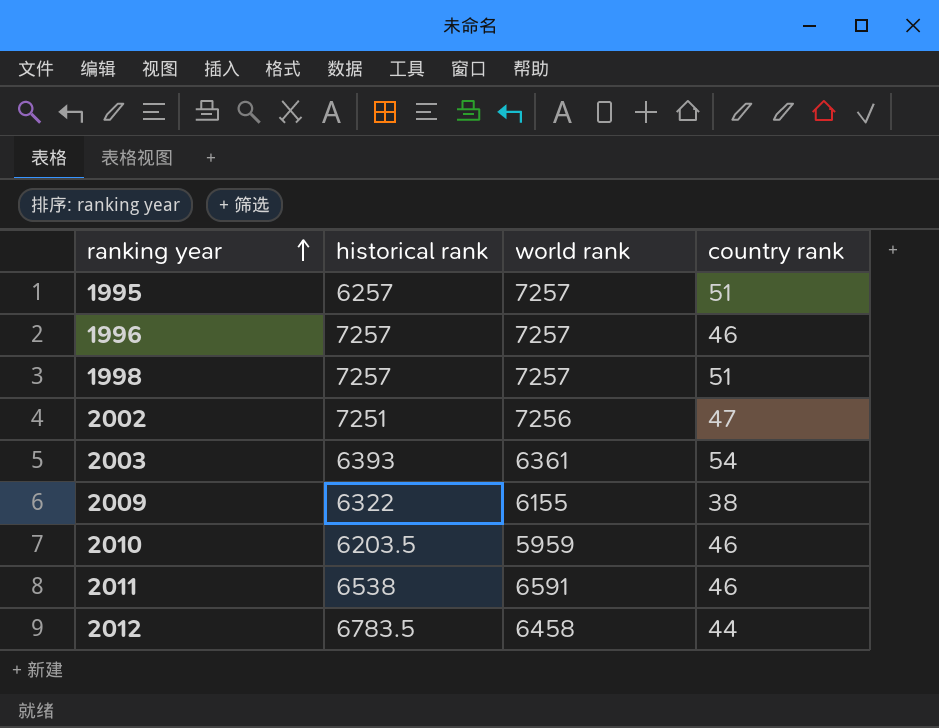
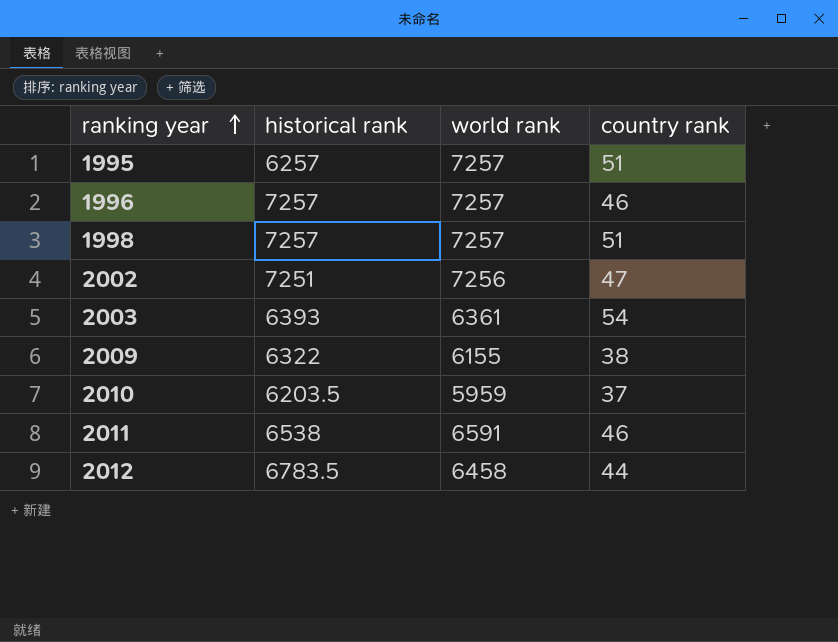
2010 | country rank: 46 -> 37

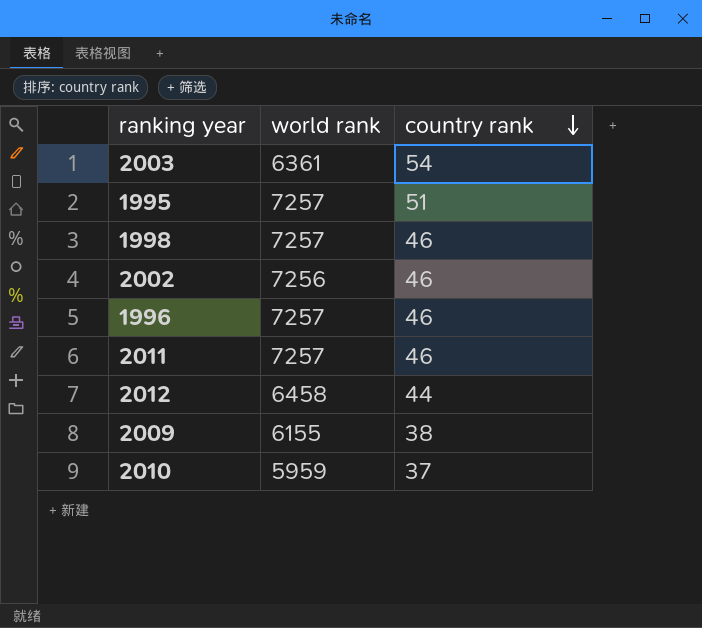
row order: ranking year ascending -> country rank descending
column historical rank | position: 2 -> none
1998 | country rank: 51 -> 46
2002 | country rank: 47 -> 46
2011 | world rank: 6591 -> 7257

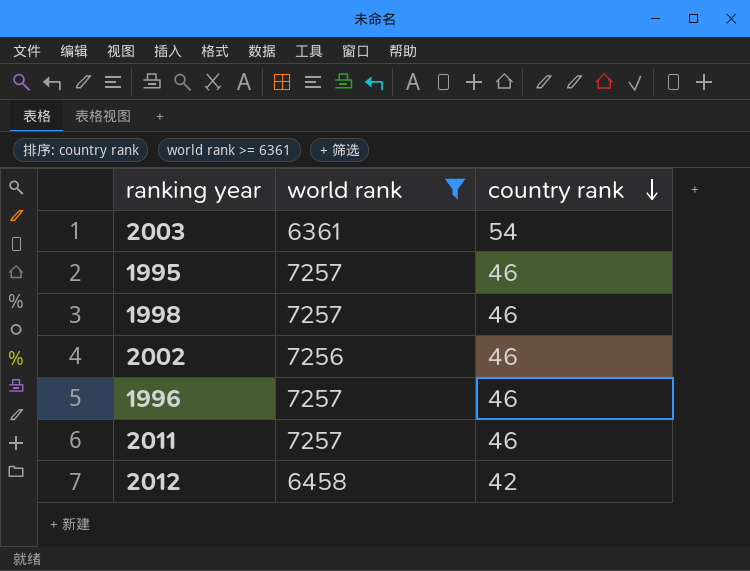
filter: none -> world rank >= 6361
1995 | country rank: 51 -> 46
2012 | country rank: 44 -> 42

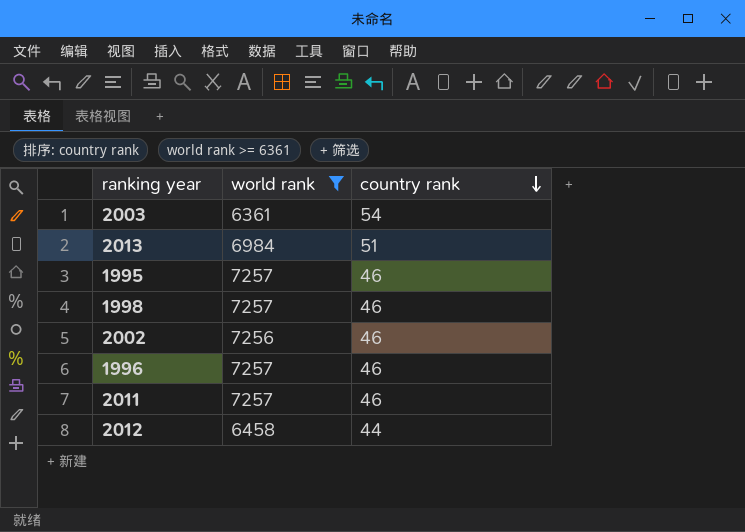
row 2013: none -> 6984 | 51
2012 | country rank: 42 -> 44

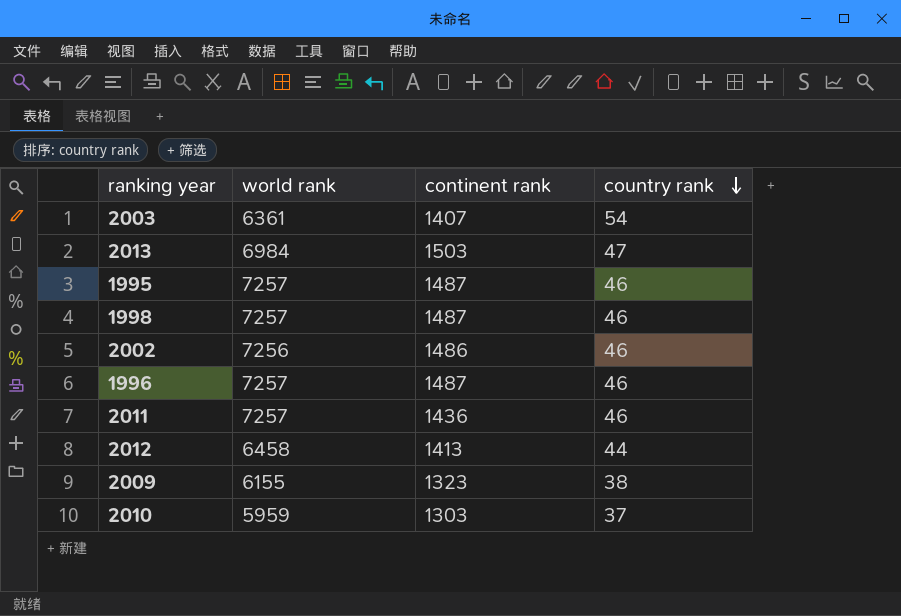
filter: world rank >= 6361 -> none
column continent rank | position: none -> 3
2013 | country rank: 51 -> 47

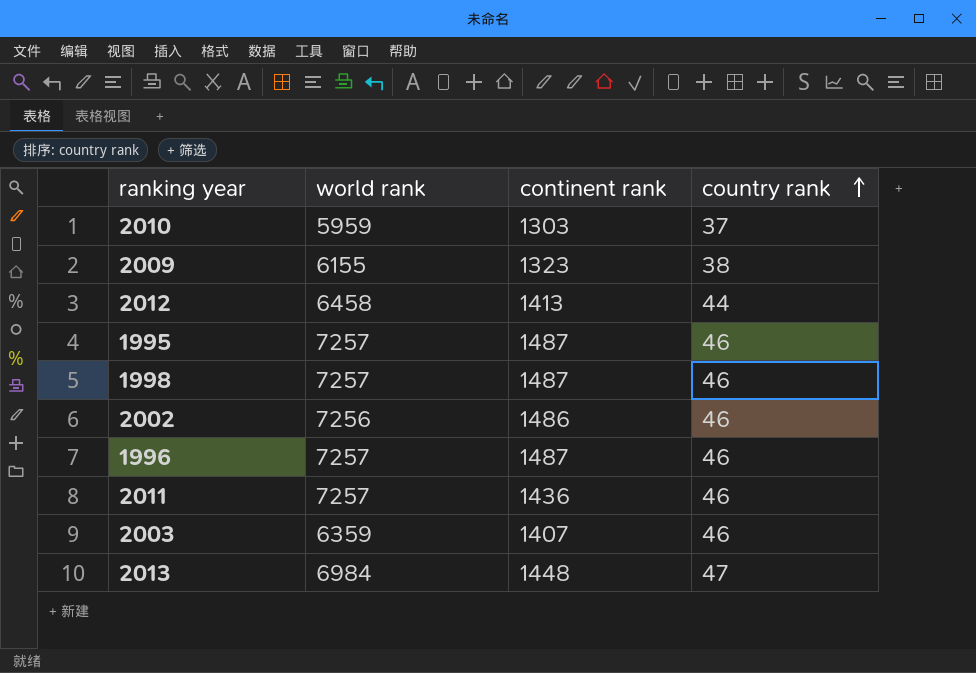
row order: country rank descending -> country rank ascending
2003 | world rank: 6361 -> 6359
2003 | country rank: 54 -> 46
2013 | continent rank: 1503 -> 1448

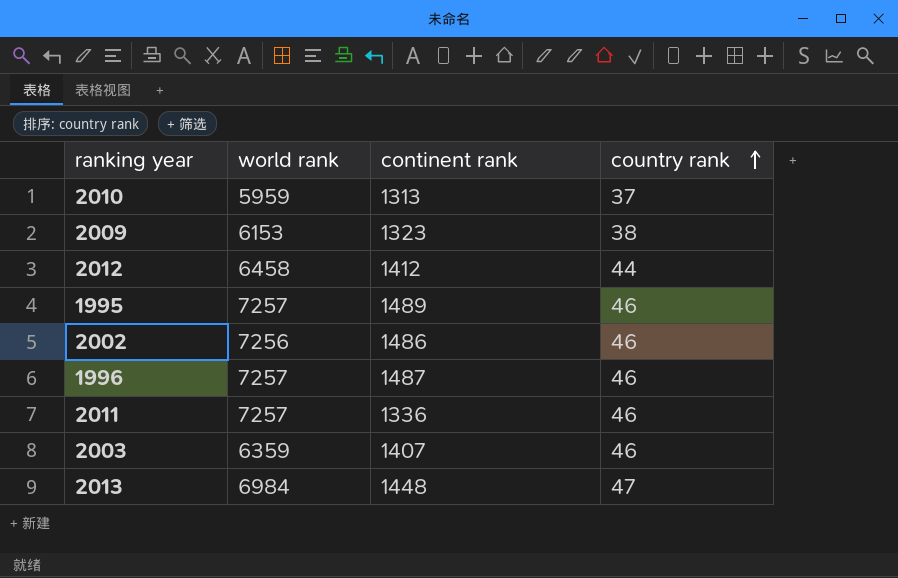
row 1998: 7257 | 1487 | 46 -> none
2010 | continent rank: 1303 -> 1313
2009 | world rank: 6155 -> 6153
2012 | continent rank: 1413 -> 1412
1995 | continent rank: 1487 -> 1489
2011 | continent rank: 1436 -> 1336

